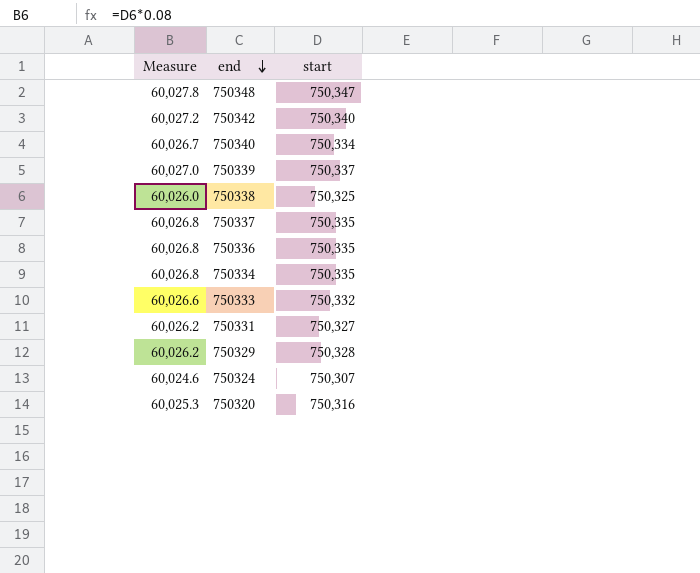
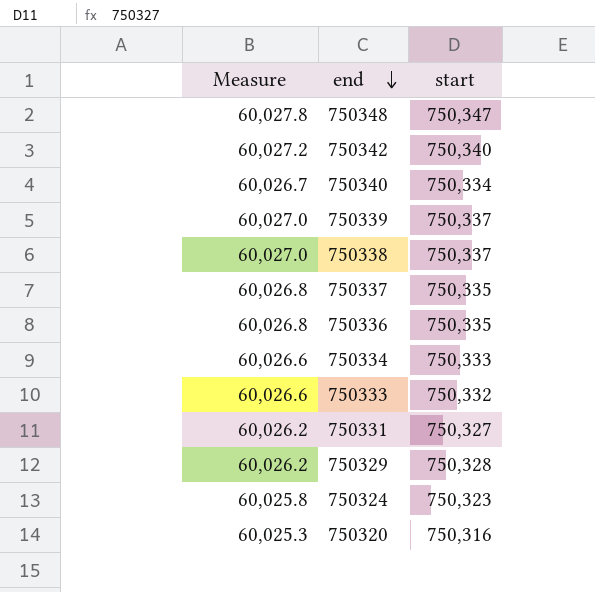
750338 | Measure: 60,026.0 -> 60,027.0
750338 | start: 750,325 -> 750,337
750334 | Measure: 60,026.8 -> 60,026.6
750334 | start: 750,335 -> 750,333
750324 | Measure: 60,024.6 -> 60,025.8
750324 | start: 750,307 -> 750,323

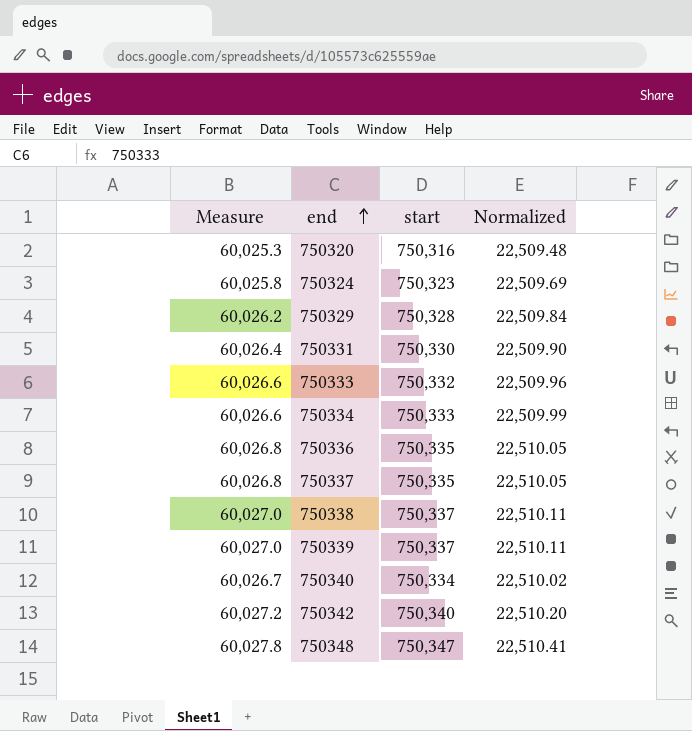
row order: end descending -> end ascending
column Normalized | formula: none -> [start] * 0.03
750331 | Measure: 60,026.2 -> 60,026.4
750331 | start: 750,327 -> 750,330

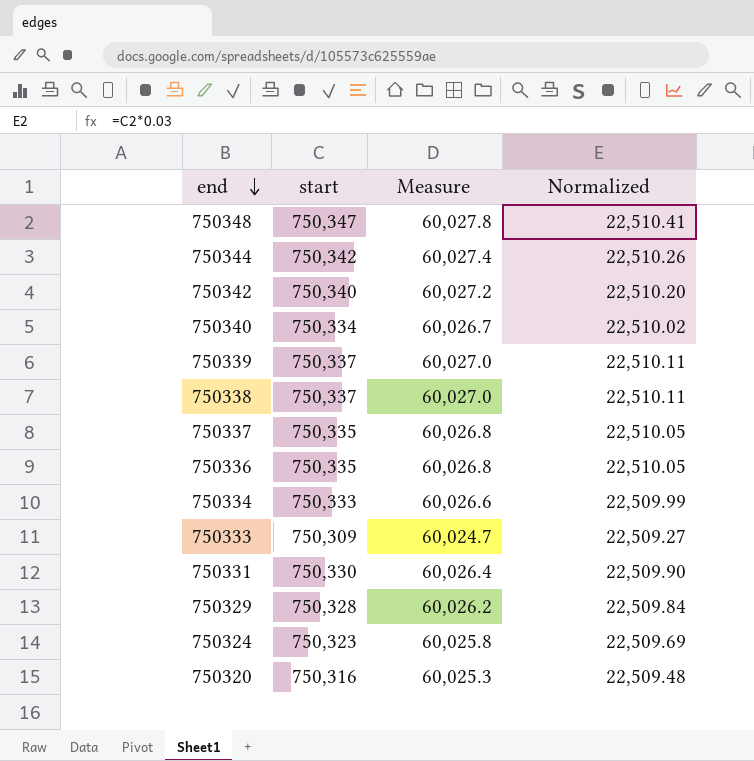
row order: end ascending -> end descending
column Measure | position: 1 -> 3
row 750344: none -> 750,342 | 60,027.4 | 22,510.26
750333 | start: 750,332 -> 750,309
750333 | Measure: 60,026.6 -> 60,024.7
750333 | Normalized: 22,509.96 -> 22,509.27

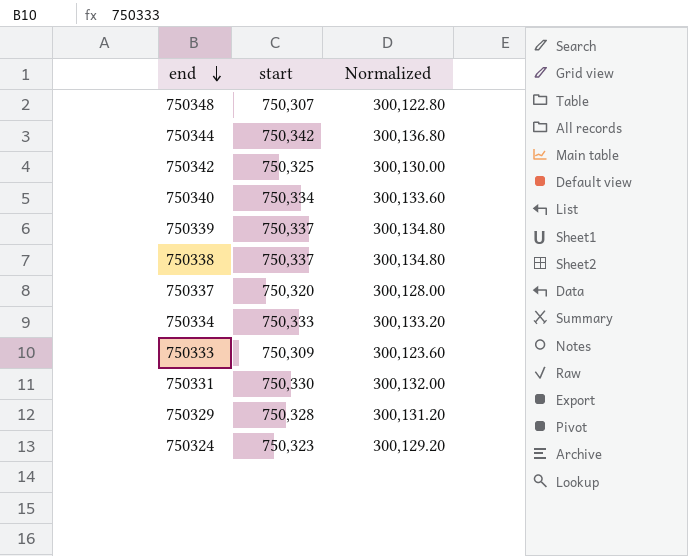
column Measure | formula: [start] * 0.08 -> none
column Normalized | formula: [start] * 0.03 -> [start] * 0.4
row 750336: 750,335 | 60,026.8 | 22,510.05 -> none
row 750320: 750,316 | 60,025.3 | 22,509.48 -> none
750348 | start: 750,347 -> 750,307
750342 | start: 750,340 -> 750,325
750337 | start: 750,335 -> 750,320

